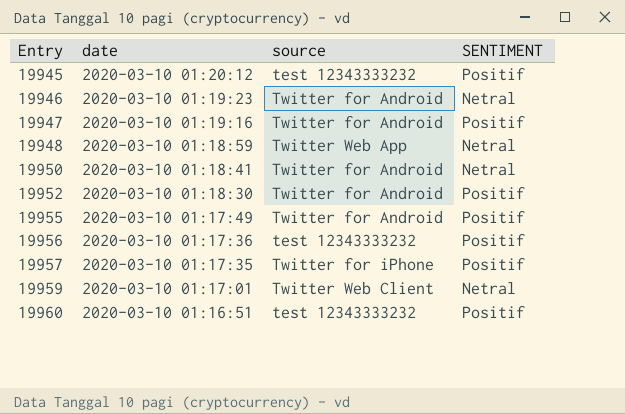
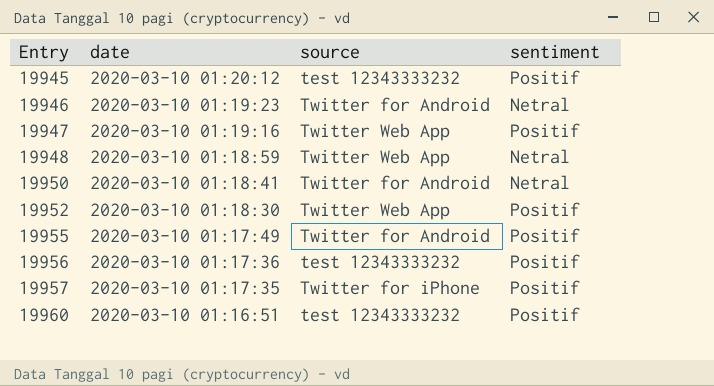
column name: SENTIMENT -> sentiment
row 19959: 2020-03-10 01:17:01 | Twitter Web Client | Netral -> none
19947 | source: Twitter for Android -> Twitter Web App
19952 | source: Twitter for Android -> Twitter Web App

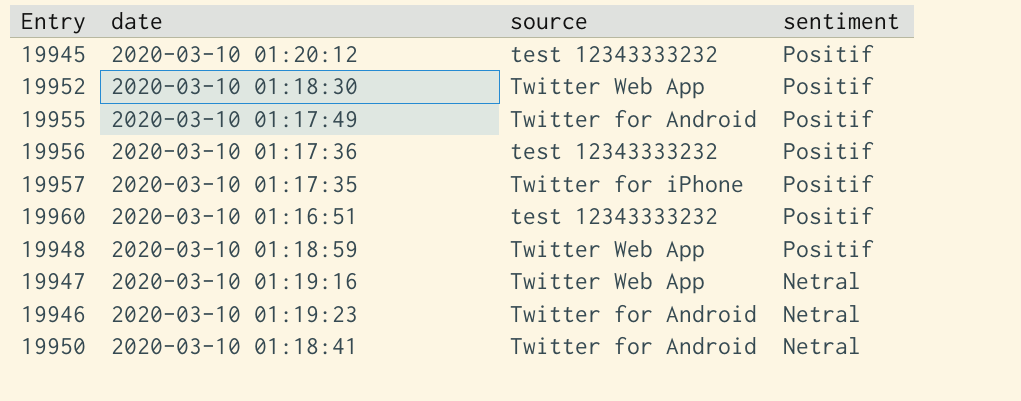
row order: Entry ascending -> sentiment descending
19948 | sentiment: Netral -> Positif
19947 | sentiment: Positif -> Netral

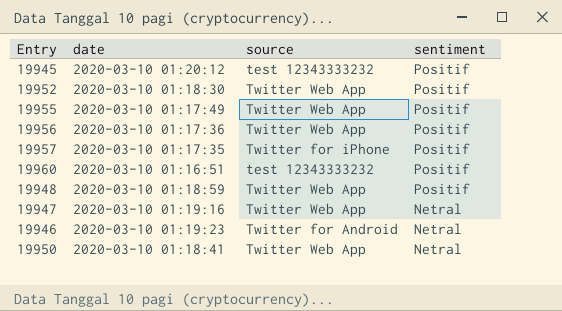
19955 | source: Twitter for Android -> Twitter Web App
19956 | source: test 12343333232 -> Twitter Web App
19950 | source: Twitter for Android -> Twitter Web App

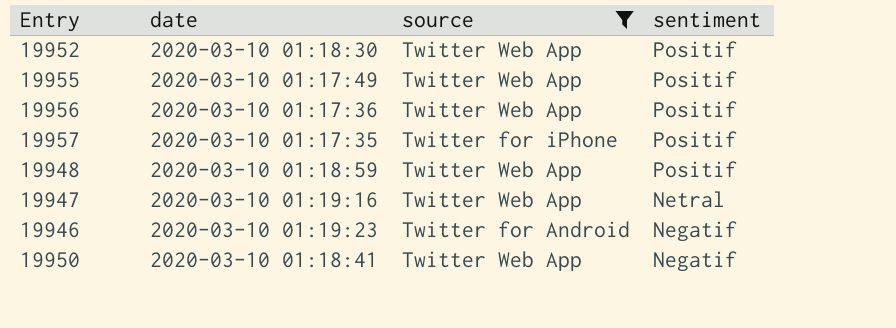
filter: none -> source != test 12343333232
19946 | sentiment: Netral -> Negatif
19950 | sentiment: Netral -> Negatif

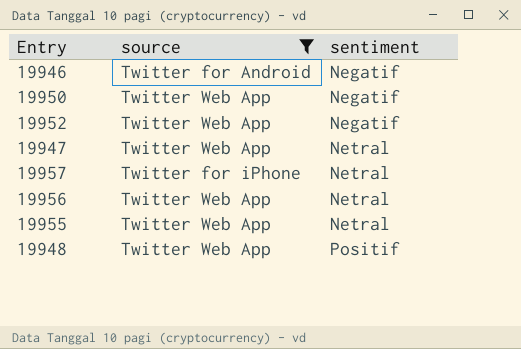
row order: sentiment descending -> sentiment ascending
column date | position: 2 -> none
19952 | sentiment: Positif -> Negatif
19957 | sentiment: Positif -> Netral
19956 | sentiment: Positif -> Netral
19955 | sentiment: Positif -> Netral

